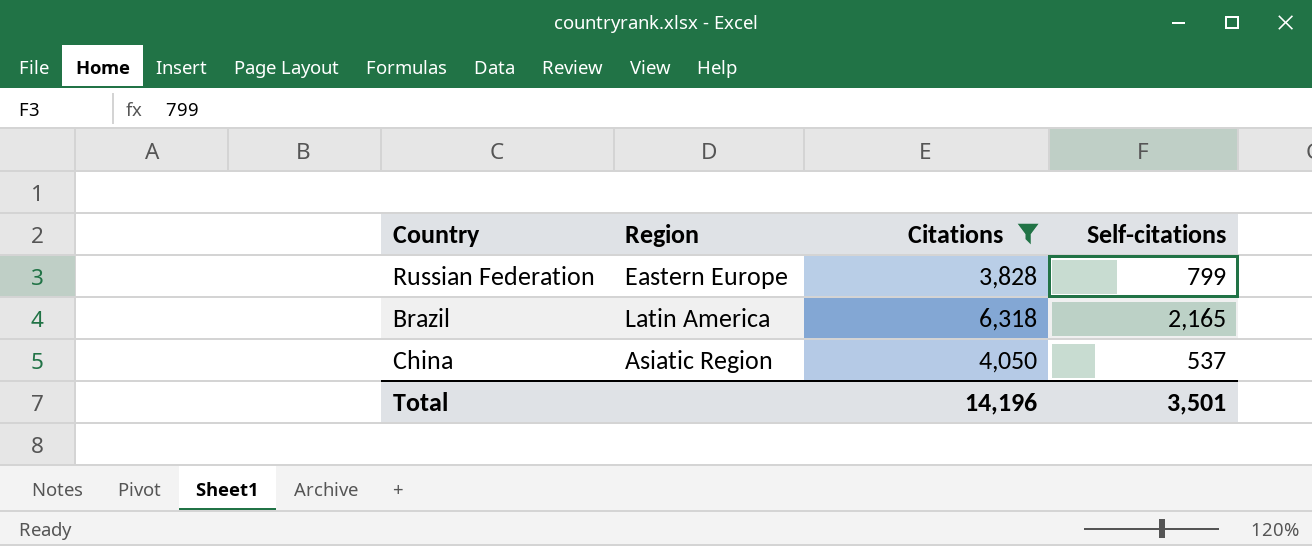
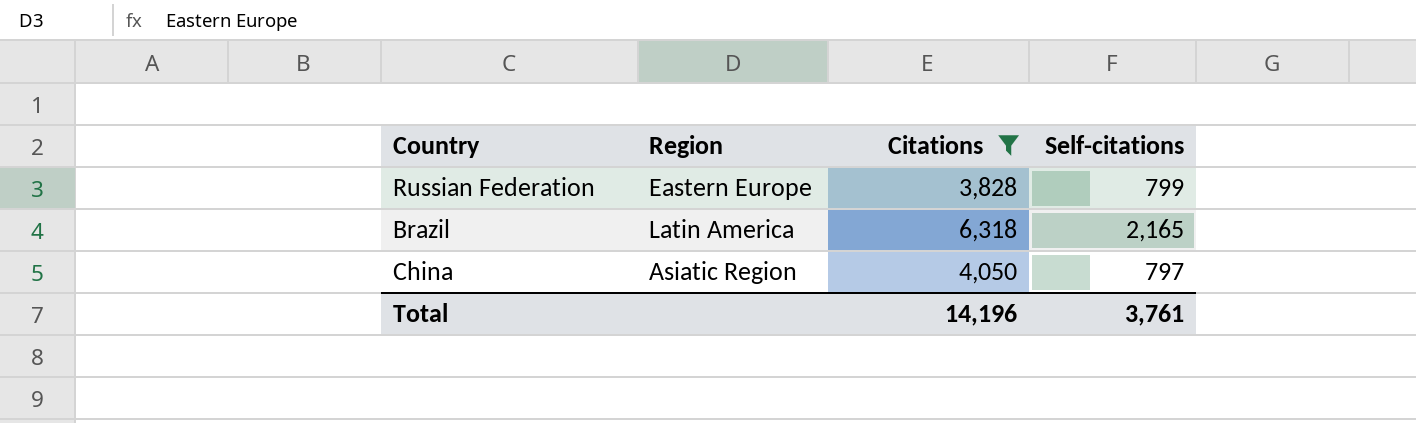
China | Self-citations: 537 -> 797
Total | Self-citations: 3,501 -> 3,761

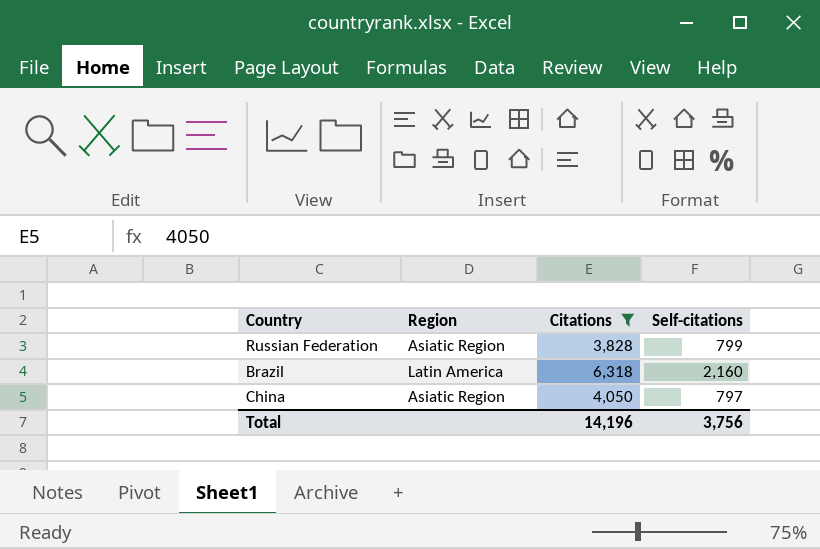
Russian Federation | Region: Eastern Europe -> Asiatic Region
Brazil | Self-citations: 2,165 -> 2,160
Total | Self-citations: 3,761 -> 3,756

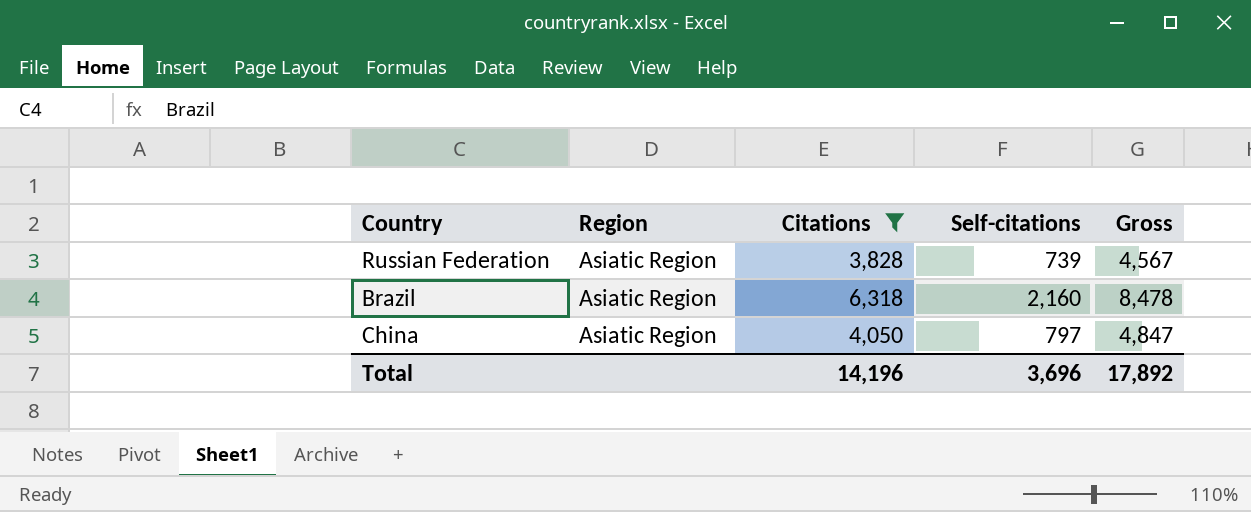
column Gross | formula: none -> [Citations] + [Self-citations]
Russian Federation | Self-citations: 799 -> 739
Brazil | Region: Latin America -> Asiatic Region
Total | Self-citations: 3,756 -> 3,696

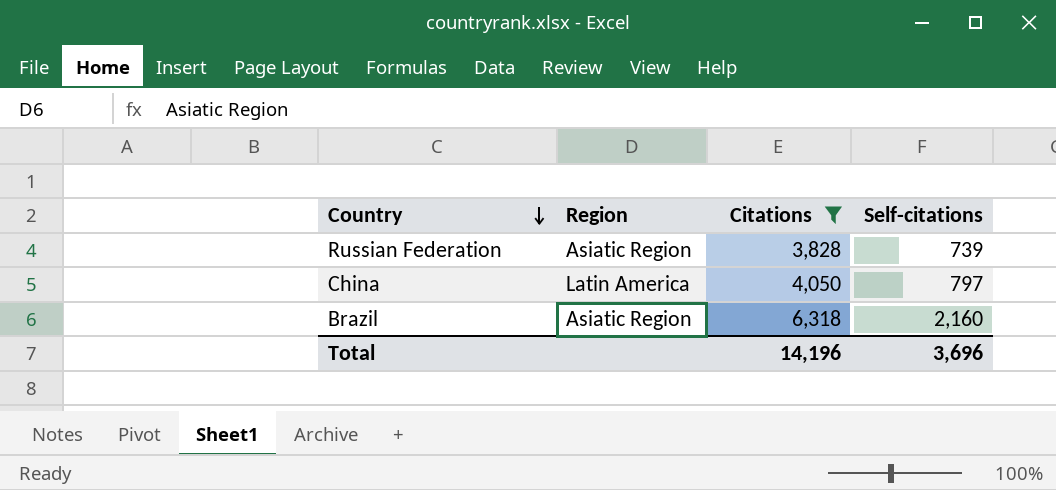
row order: none -> Country descending
column Gross | formula: [Citations] + [Self-citations] -> none
China | Region: Asiatic Region -> Latin America

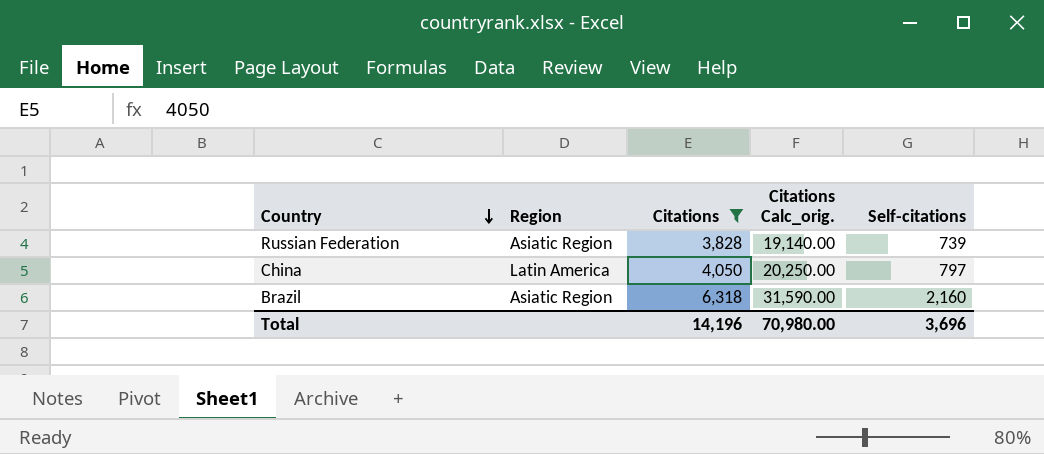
column Citations Calc_orig. | formula: none -> [Citations] * 5

